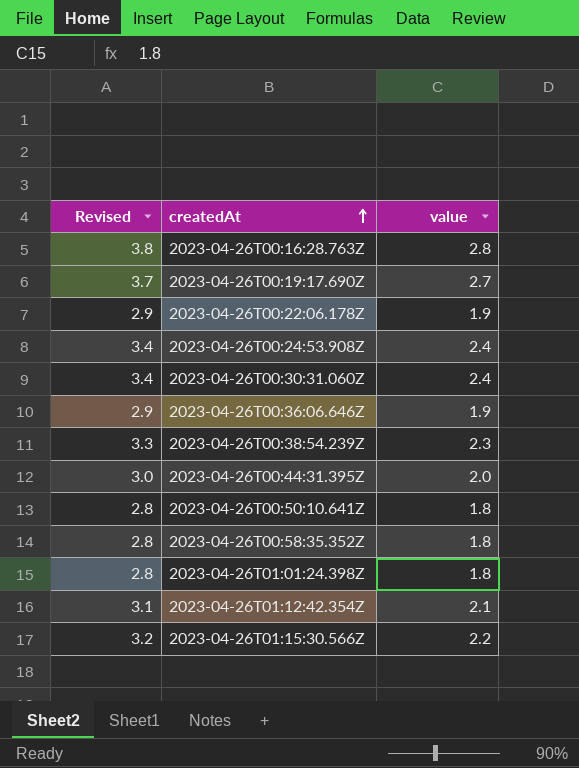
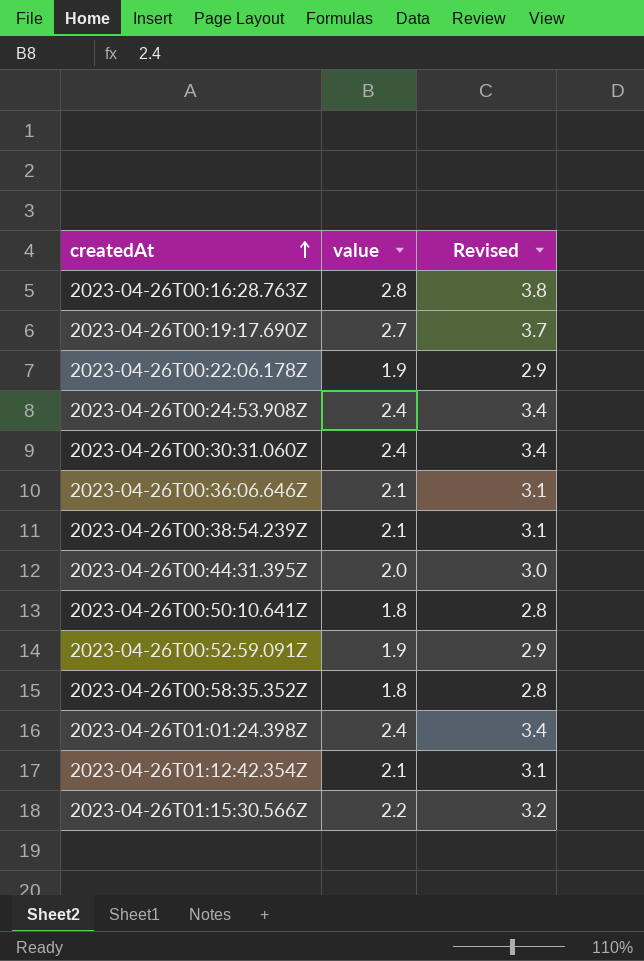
column Revised | position: 1 -> 3
2023-04-26T00:36:06.646Z | value: 1.9 -> 2.1
2023-04-26T00:36:06.646Z | Revised: 2.9 -> 3.1
2023-04-26T00:38:54.239Z | value: 2.3 -> 2.1
2023-04-26T00:38:54.239Z | Revised: 3.3 -> 3.1
row 2023-04-26T00:52:59.091Z: none -> 1.9 | 2.9
2023-04-26T01:01:24.398Z | value: 1.8 -> 2.4
2023-04-26T01:01:24.398Z | Revised: 2.8 -> 3.4

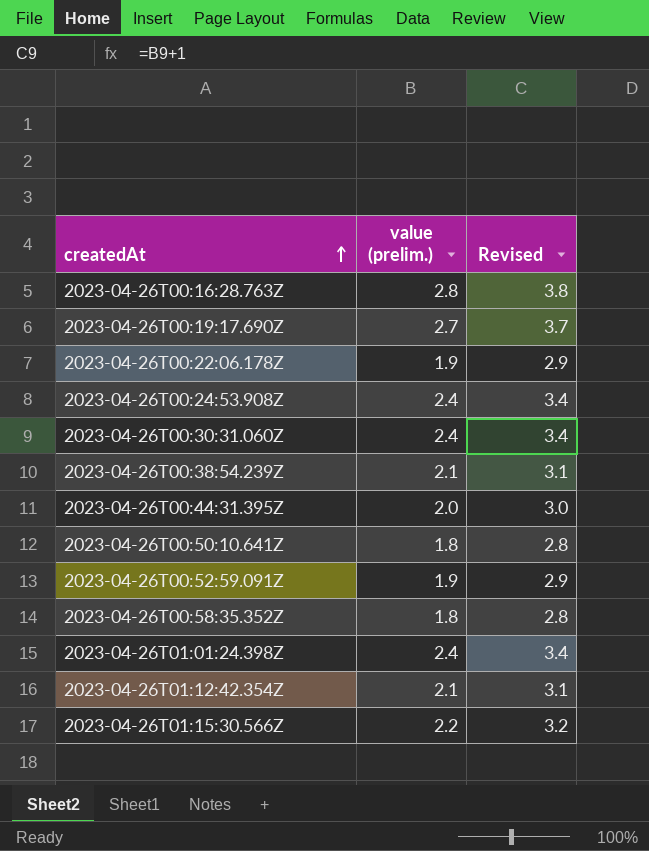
column name: value -> value (prelim.)
row 2023-04-26T00:36:06.646Z: 2.1 | 3.1 -> none

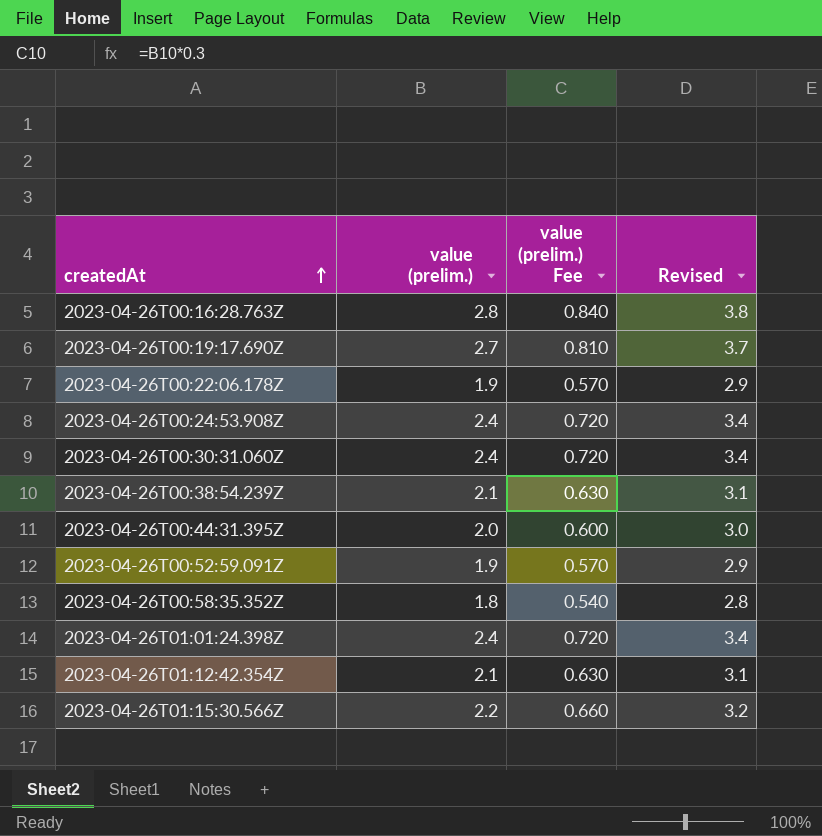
column value (prelim.) Fee | formula: none -> [value (prelim.)] * 0.3
row 2023-04-26T00:50:10.641Z: 1.8 | 2.8 -> none

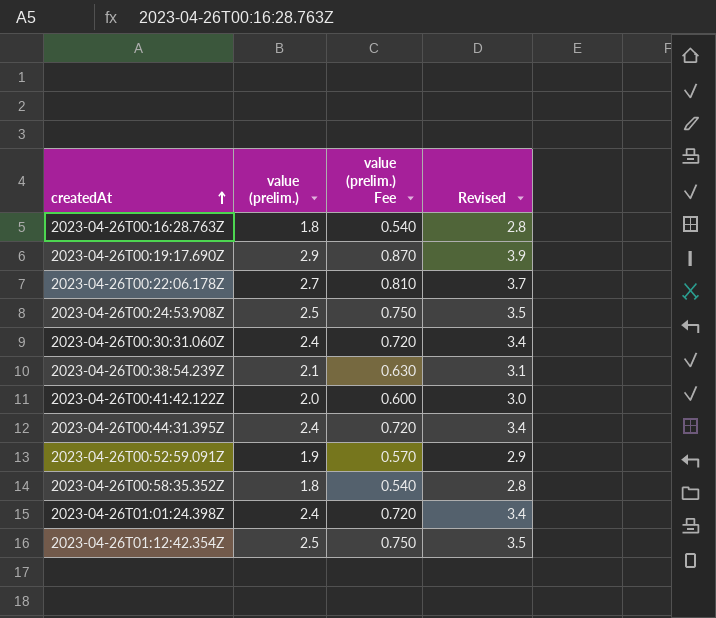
row 2023-04-26T01:15:30.566Z: 2.2 | 0.660 | 3.2 -> none
2023-04-26T00:16:28.763Z | value (prelim.): 2.8 -> 1.8
2023-04-26T00:16:28.763Z | value (prelim.) Fee: 0.840 -> 0.540
2023-04-26T00:16:28.763Z | Revised: 3.8 -> 2.8
2023-04-26T00:19:17.690Z | value (prelim.): 2.7 -> 2.9
2023-04-26T00:19:17.690Z | value (prelim.) Fee: 0.810 -> 0.870
2023-04-26T00:19:17.690Z | Revised: 3.7 -> 3.9
2023-04-26T00:22:06.178Z | value (prelim.): 1.9 -> 2.7
2023-04-26T00:22:06.178Z | value (prelim.) Fee: 0.570 -> 0.810
2023-04-26T00:22:06.178Z | Revised: 2.9 -> 3.7
2023-04-26T00:24:53.908Z | value (prelim.): 2.4 -> 2.5
2023-04-26T00:24:53.908Z | value (prelim.) Fee: 0.720 -> 0.750
2023-04-26T00:24:53.908Z | Revised: 3.4 -> 3.5
row 2023-04-26T00:41:42.122Z: none -> 2.0 | 0.600 | 3.0
2023-04-26T00:44:31.395Z | value (prelim.): 2.0 -> 2.4
2023-04-26T00:44:31.395Z | value (prelim.) Fee: 0.600 -> 0.720
2023-04-26T00:44:31.395Z | Revised: 3.0 -> 3.4
2023-04-26T01:12:42.354Z | value (prelim.): 2.1 -> 2.5
2023-04-26T01:12:42.354Z | value (prelim.) Fee: 0.630 -> 0.750
2023-04-26T01:12:42.354Z | Revised: 3.1 -> 3.5

